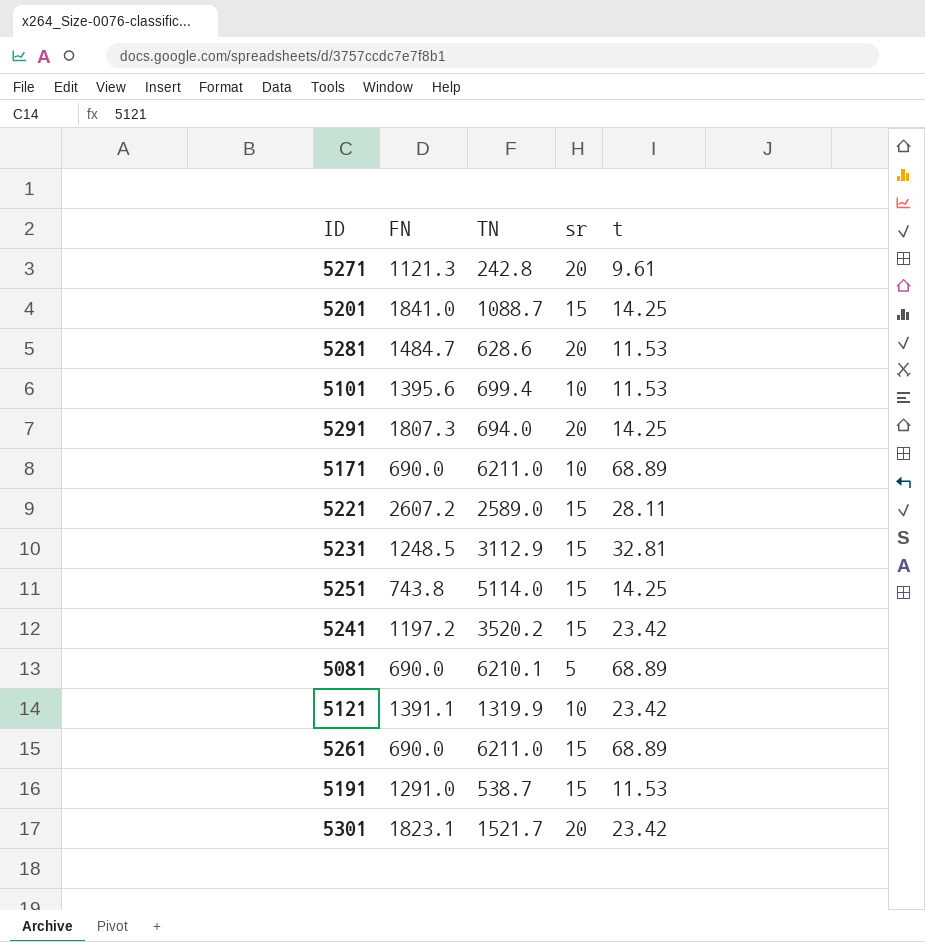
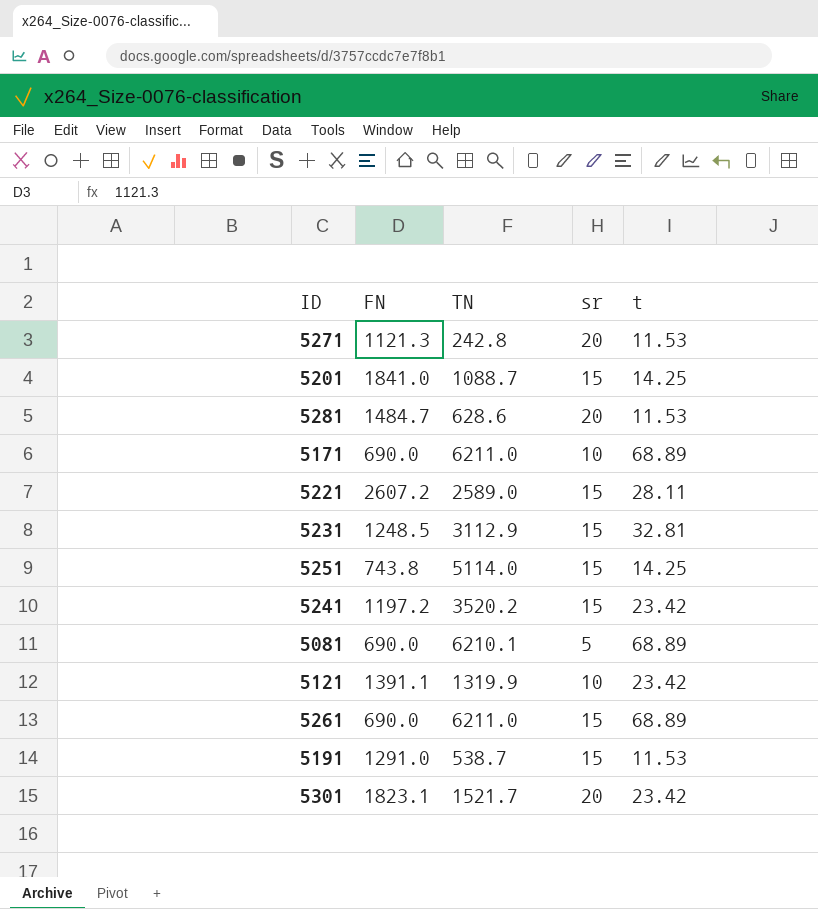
row 5101: 1395.6 | 699.4 | 10 | 11.53 -> none
row 5291: 1807.3 | 694.0 | 20 | 14.25 -> none
5271 | t: 9.61 -> 11.53

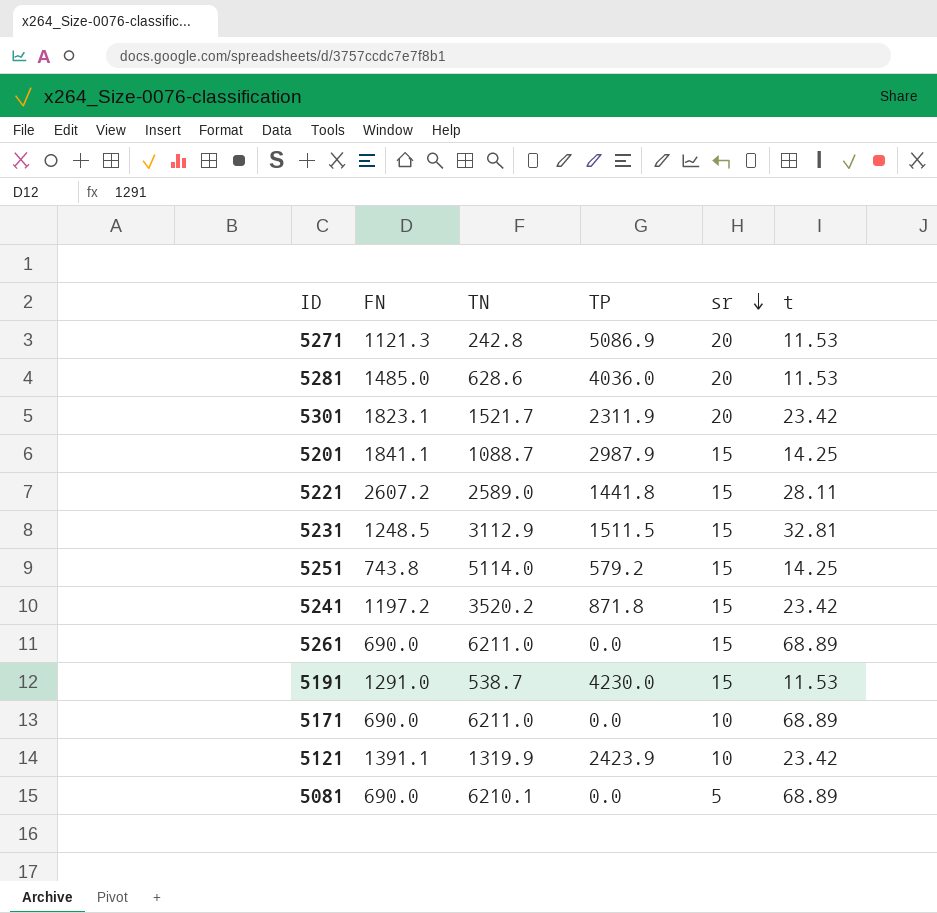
row order: none -> sr descending
column TP | position: none -> 4
5281 | FN: 1484.7 -> 1485.0
5201 | FN: 1841.0 -> 1841.1

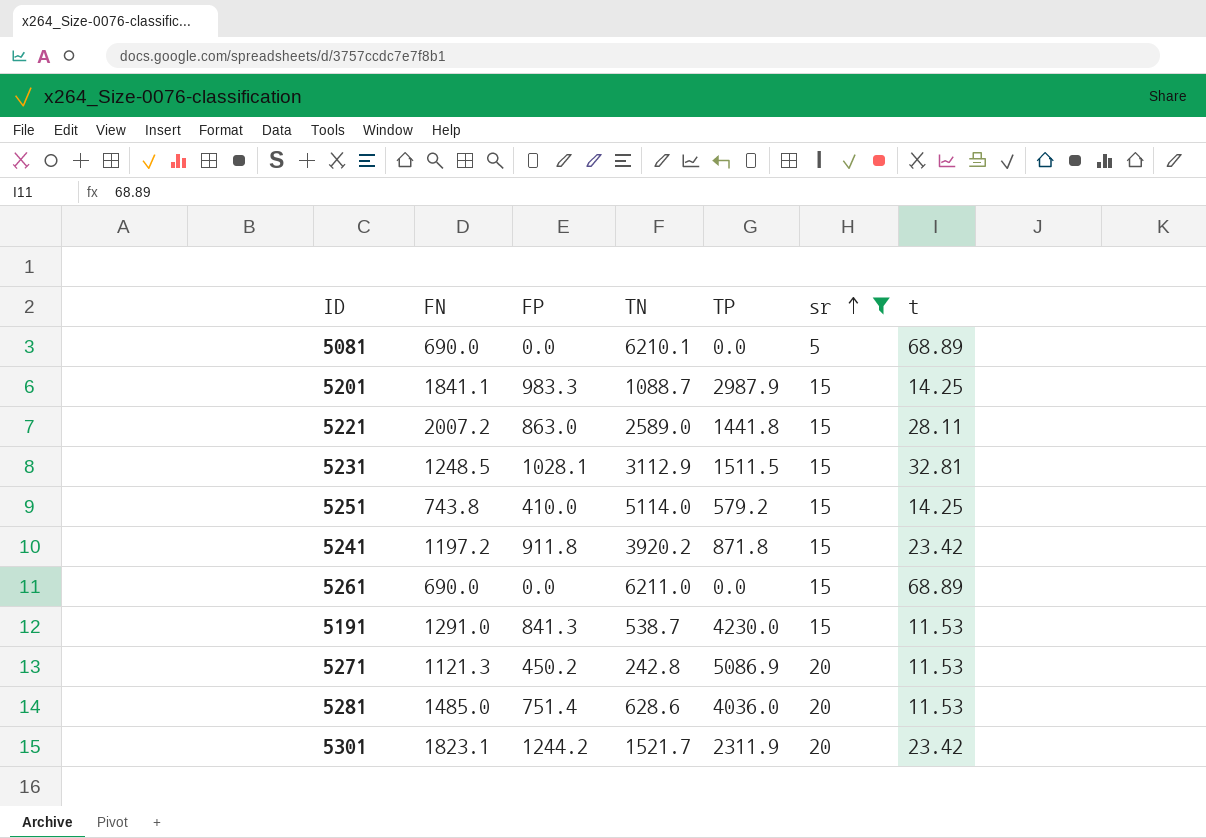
filter: none -> sr != 10
row order: sr descending -> sr ascending
column FP | position: none -> 3
5221 | FN: 2607.2 -> 2007.2
5241 | TN: 3520.2 -> 3920.2

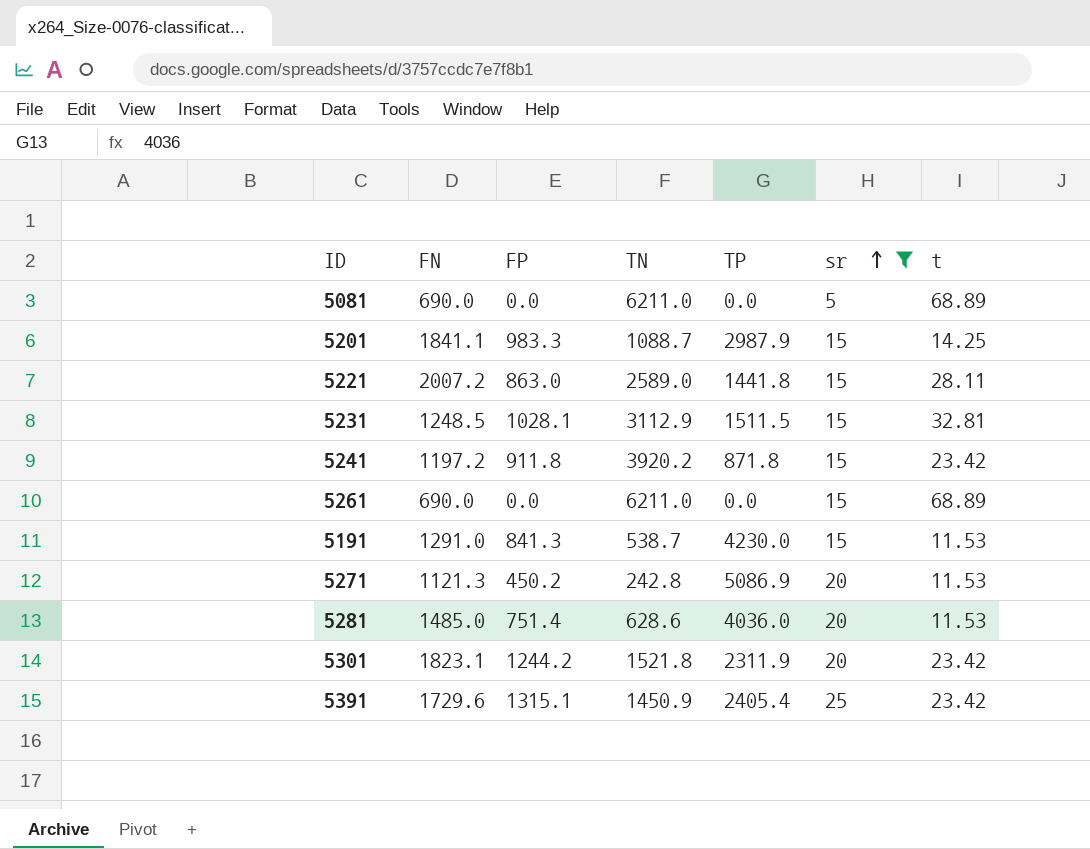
row 5251: 743.8 | 410.0 | 5114.0 | 579.2 | 15 | 14.25 -> none
5081 | TN: 6210.1 -> 6211.0
5301 | TN: 1521.7 -> 1521.8
row 5391: none -> 1729.6 | 1315.1 | 1450.9 | 2405.4 | 25 | 23.42

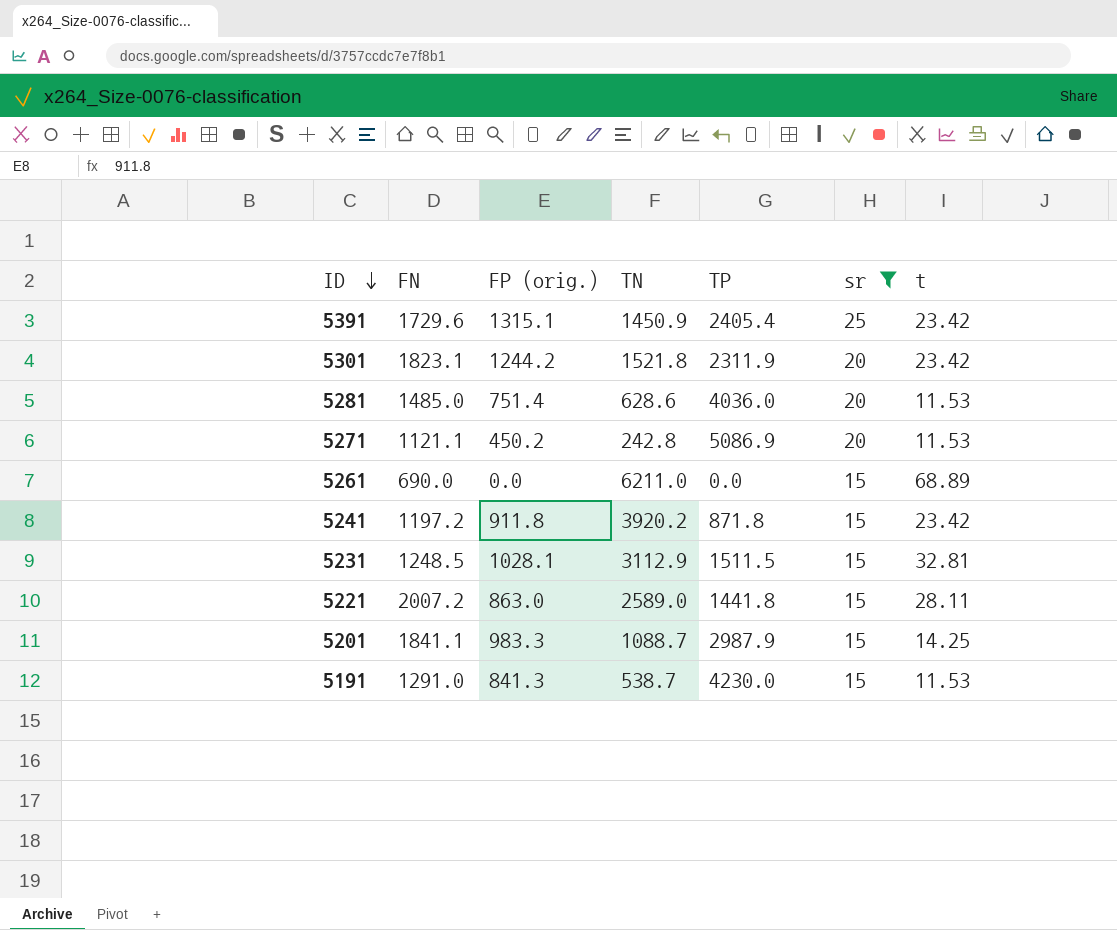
row order: sr ascending -> ID descending
column name: FP -> FP (orig.)
row 5081: 690.0 | 0.0 | 6211.0 | 0.0 | 5 | 68.89 -> none
5271 | FN: 1121.3 -> 1121.1

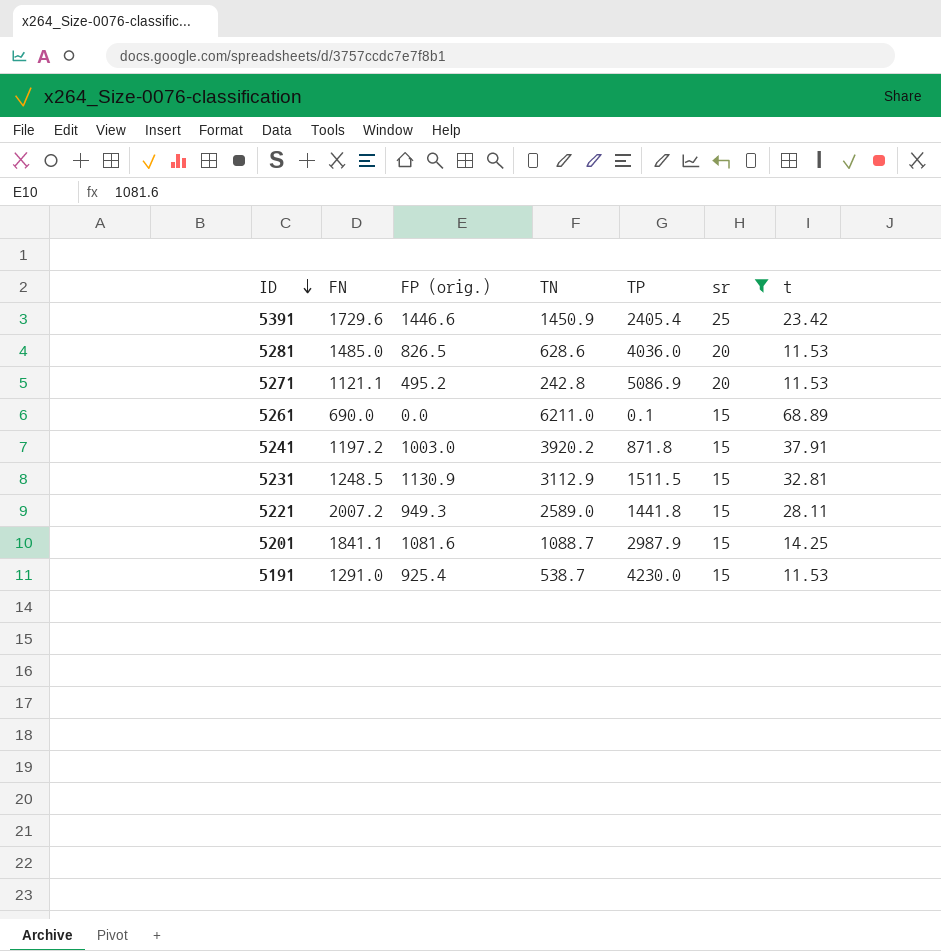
row 5301: 1823.1 | 1244.2 | 1521.8 | 2311.9 | 20 | 23.42 -> none
5391 | FP (orig.): 1315.1 -> 1446.6
5281 | FP (orig.): 751.4 -> 826.5
5271 | FP (orig.): 450.2 -> 495.2
5261 | TP: 0.0 -> 0.1
5241 | FP (orig.): 911.8 -> 1003.0
5241 | t: 23.42 -> 37.91
5231 | FP (orig.): 1028.1 -> 1130.9
5221 | FP (orig.): 863.0 -> 949.3
5201 | FP (orig.): 983.3 -> 1081.6
5191 | FP (orig.): 841.3 -> 925.4

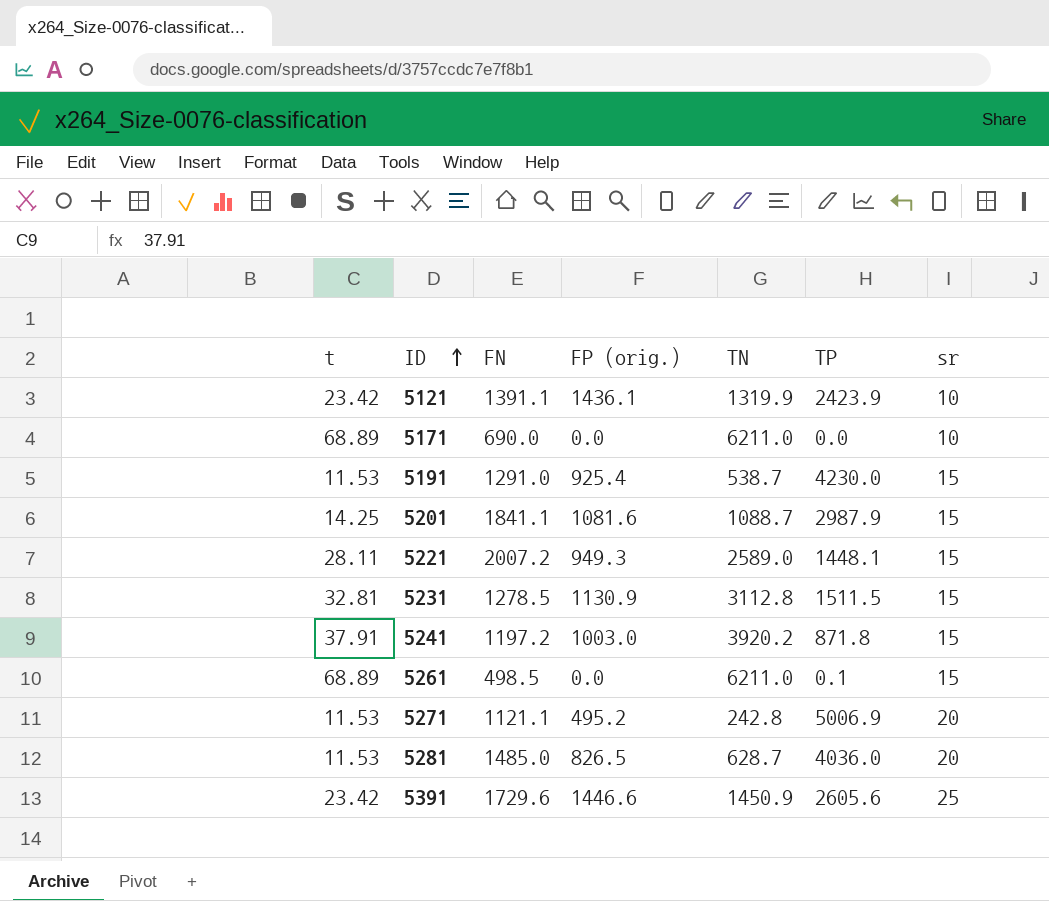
filter: sr != 10 -> none
row order: ID descending -> ID ascending
column t | position: 7 -> 1
5221 | TP: 1441.8 -> 1448.1
5231 | FN: 1248.5 -> 1278.5
5231 | TN: 3112.9 -> 3112.8
5261 | FN: 690.0 -> 498.5
5271 | TP: 5086.9 -> 5006.9
5281 | TN: 628.6 -> 628.7
5391 | TP: 2405.4 -> 2605.6

